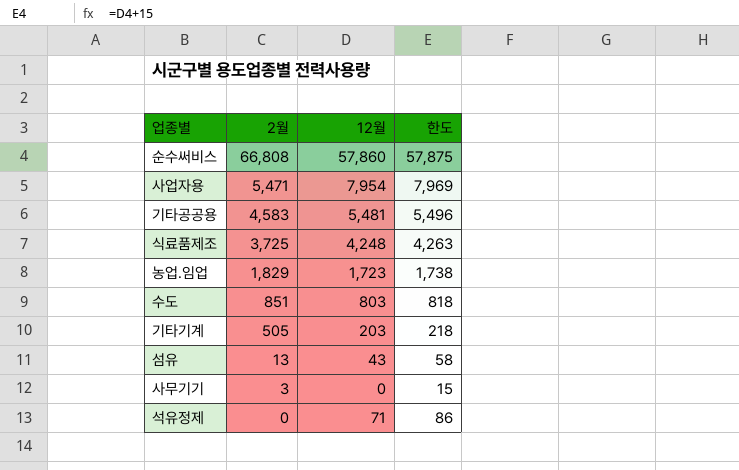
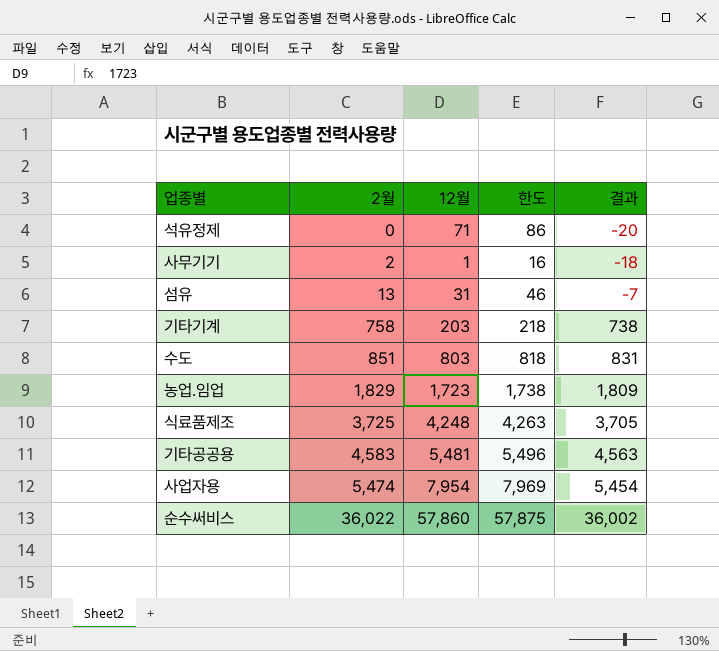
row order: 2월 descending -> 2월 ascending
column 결과 | formula: none -> [2월] - 20
사무기기 | 2월: 3 -> 2
사무기기 | 12월: 0 -> 1
사무기기 | 한도: 15 -> 16
섬유 | 12월: 43 -> 31
섬유 | 한도: 58 -> 46
기타기계 | 2월: 505 -> 758
사업자용 | 2월: 5,471 -> 5,474
순수써비스 | 2월: 66,808 -> 36,022

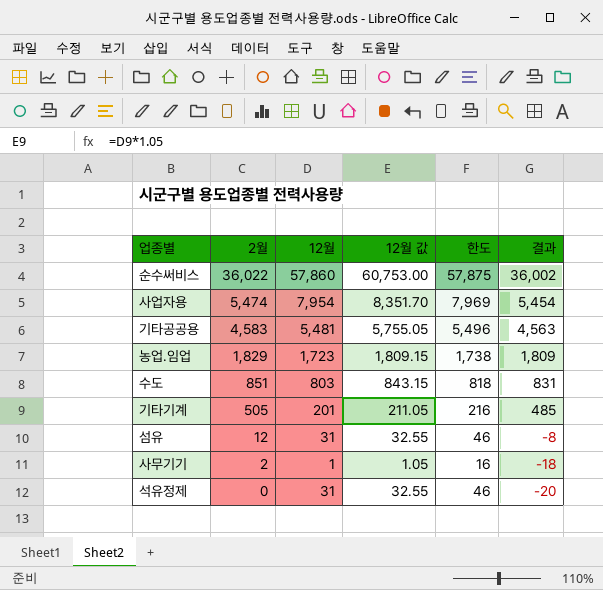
row order: 2월 ascending -> 2월 descending
column 12월 값 | formula: none -> [12월] * 1.05
row 식료품제조: 3,725 | 4,248 | 4,263 | 3,705 -> none
기타기계 | 2월: 758 -> 505
기타기계 | 12월: 203 -> 201
기타기계 | 한도: 218 -> 216
기타기계 | 결과: 738 -> 485
섬유 | 2월: 13 -> 12
섬유 | 결과: -7 -> -8
석유정제 | 12월: 71 -> 31
석유정제 | 한도: 86 -> 46

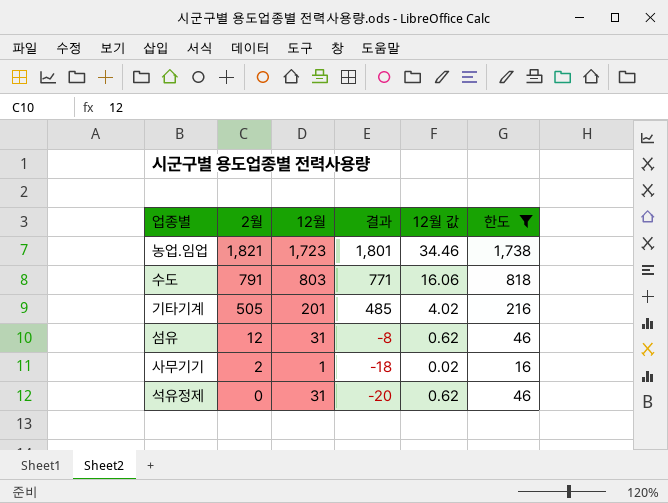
filter: none -> 한도 <= 1,738
column 결과 | position: 6 -> 4
column 12월 값 | formula: [12월] * 1.05 -> [12월] * 0.02
농업.임업 | 2월: 1,829 -> 1,821
농업.임업 | 결과: 1,809 -> 1,801
수도 | 2월: 851 -> 791
수도 | 결과: 831 -> 771

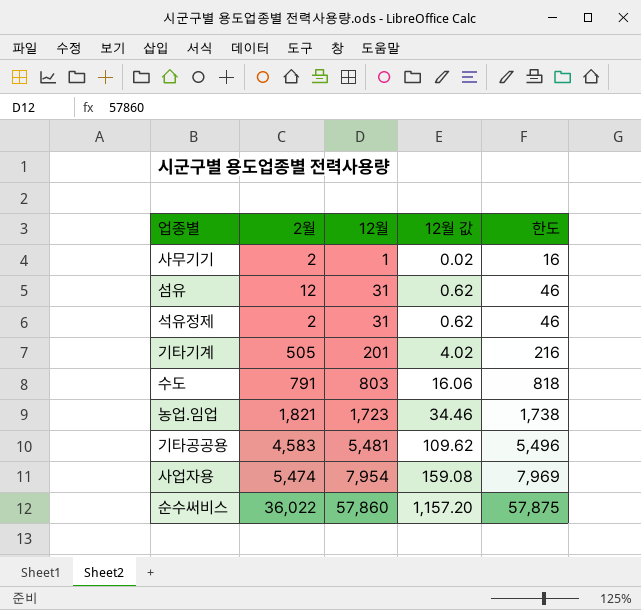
filter: 한도 <= 1,738 -> none
row order: 2월 descending -> 12월 ascending
column 결과 | formula: [2월] - 20 -> none
석유정제 | 2월: 0 -> 2

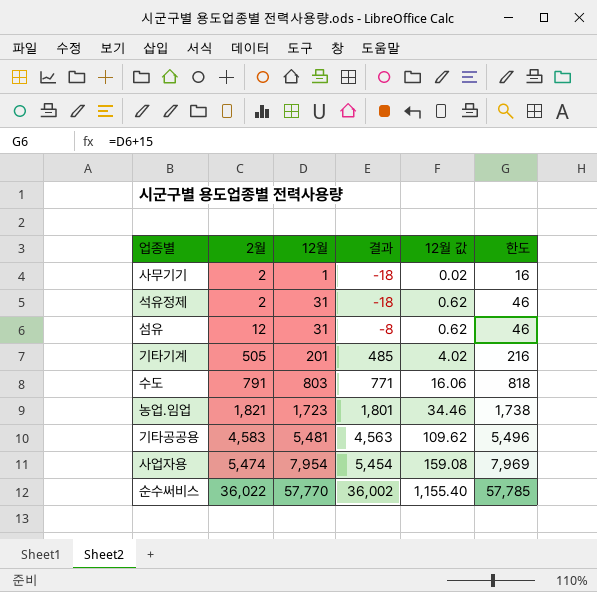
row order: 12월 ascending -> 2월 ascending
column 결과 | formula: none -> [2월] - 20
순수써비스 | 12월: 57,860 -> 57,770
순수써비스 | 12월 값: 1,157.20 -> 1,155.40
순수써비스 | 한도: 57,875 -> 57,785

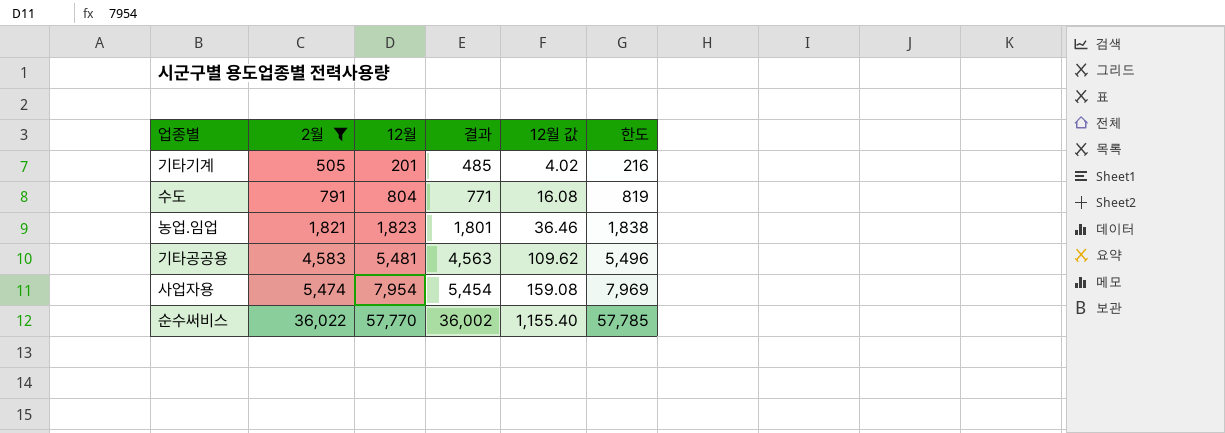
filter: none -> 2월 >= 505
수도 | 12월: 803 -> 804
수도 | 12월 값: 16.06 -> 16.08
수도 | 한도: 818 -> 819
농업.임업 | 12월: 1,723 -> 1,823
농업.임업 | 12월 값: 34.46 -> 36.46
농업.임업 | 한도: 1,738 -> 1,838

